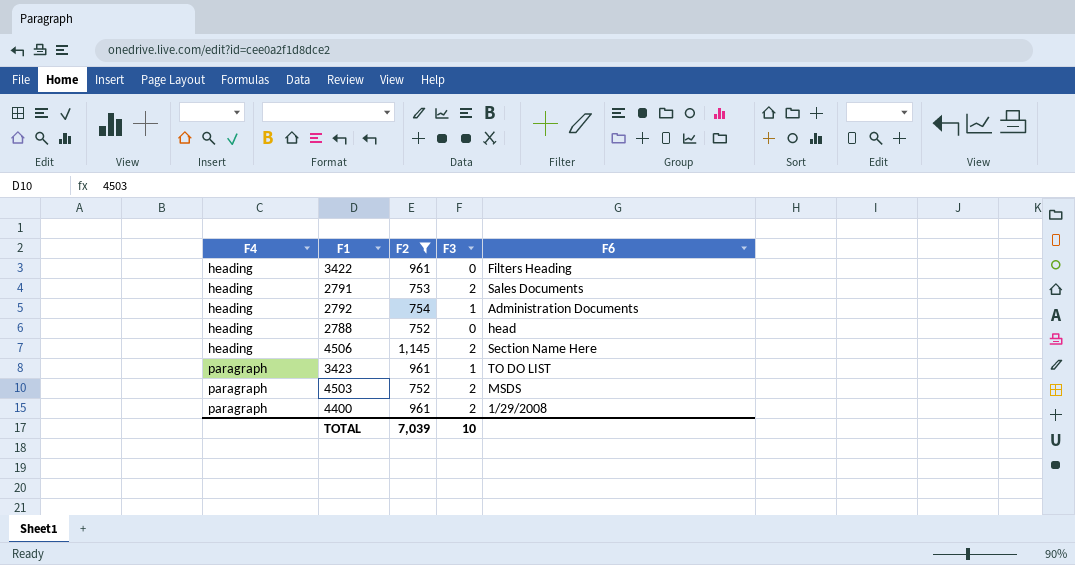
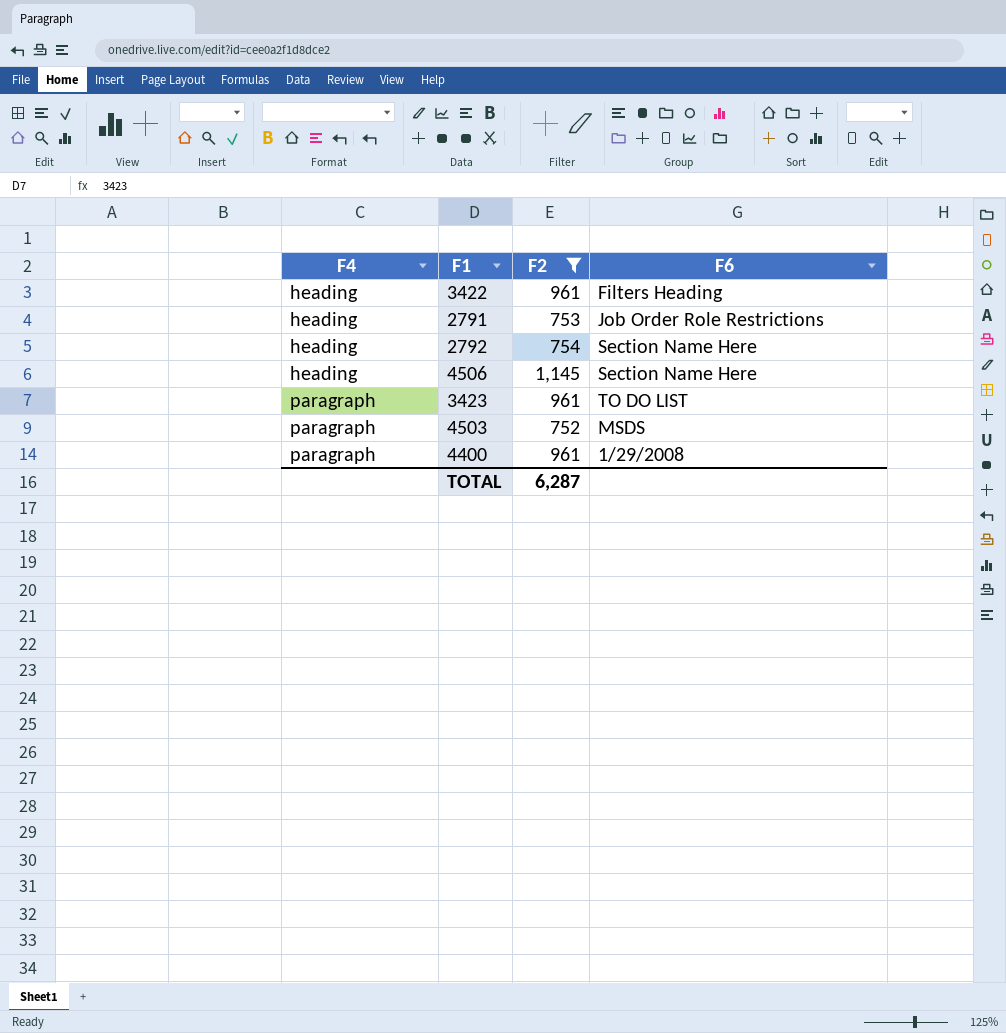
column F3 | position: 4 -> none
row 2788: heading | 752 | 0 | head -> none
2791 | F6: Sales Documents -> Job Order Role Restrictions
2792 | F6: Administration Documents -> Section Name Here
TOTAL | F2: 7,039 -> 6,287

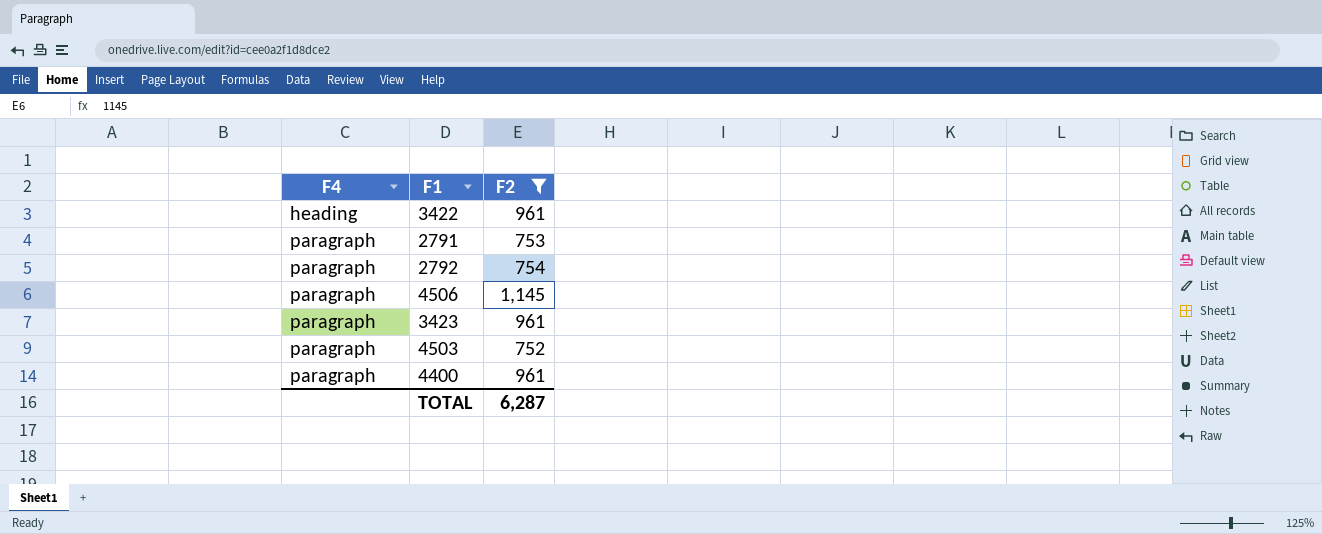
column F6 | position: 4 -> none
2791 | F4: heading -> paragraph
2792 | F4: heading -> paragraph
4506 | F4: heading -> paragraph

